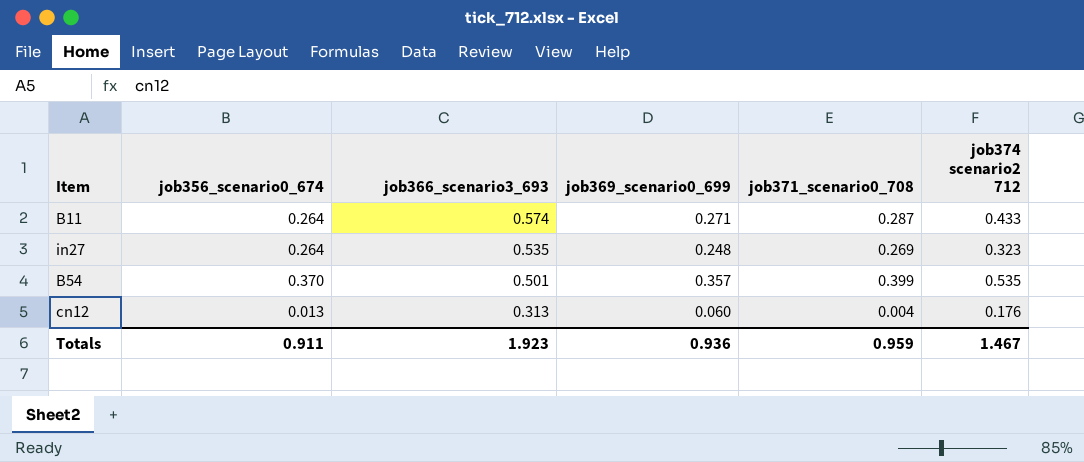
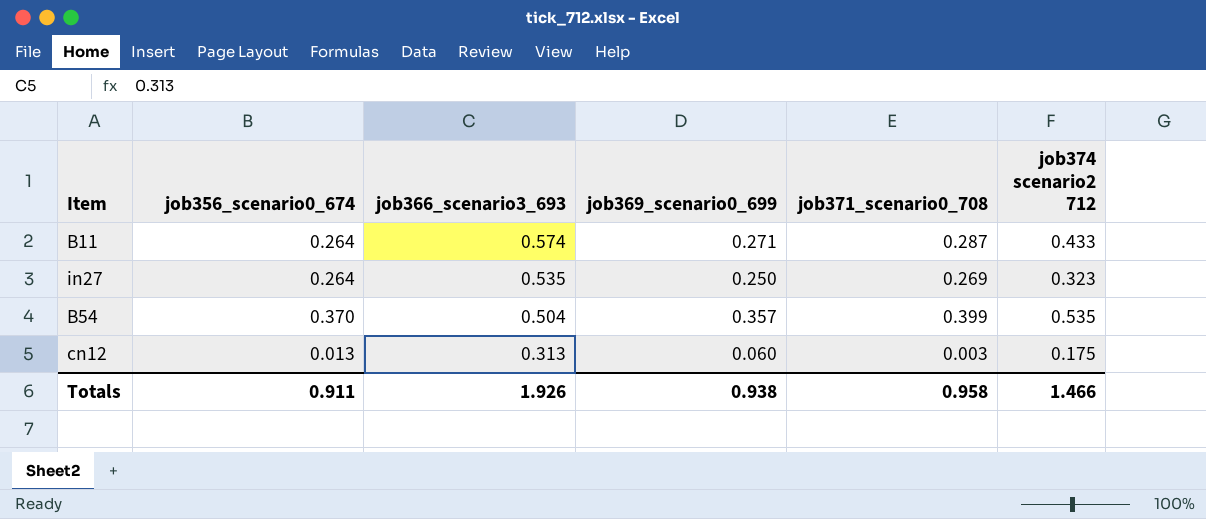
in27 | job369_scenario0_699: 0.248 -> 0.250
B54 | job366_scenario3_693: 0.501 -> 0.504
cn12 | job371_scenario0_708: 0.004 -> 0.003
cn12 | job374 scenario2 712: 0.176 -> 0.175
Totals | job366_scenario3_693: 1.923 -> 1.926
Totals | job369_scenario0_699: 0.936 -> 0.938
Totals | job371_scenario0_708: 0.959 -> 0.958
Totals | job374 scenario2 712: 1.467 -> 1.466

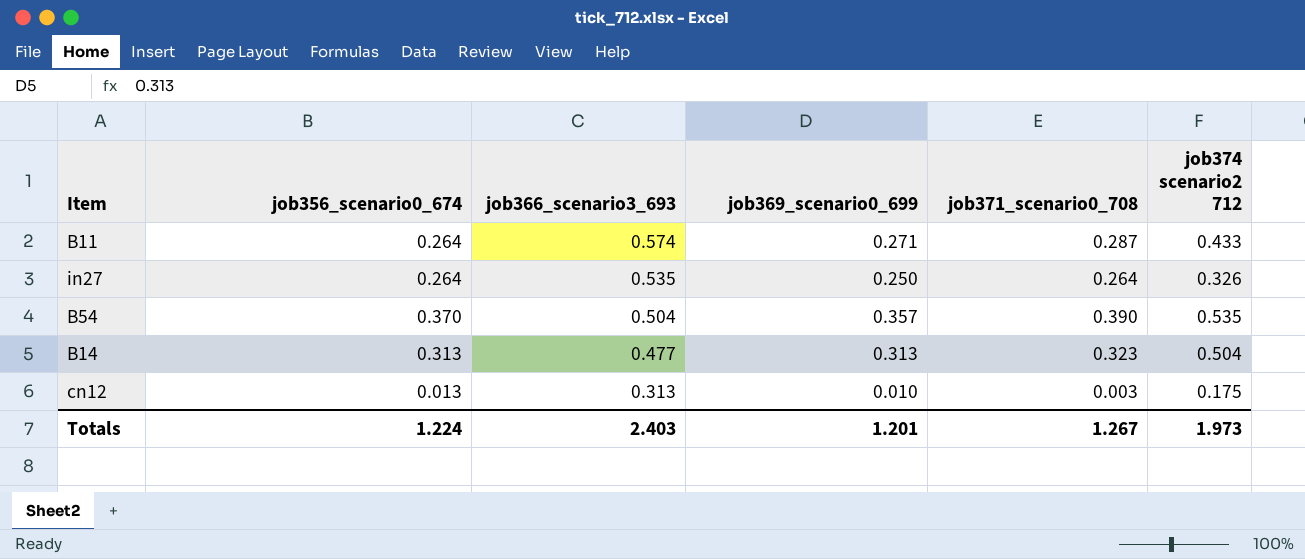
in27 | job371_scenario0_708: 0.269 -> 0.264
in27 | job374 scenario2 712: 0.323 -> 0.326
B54 | job371_scenario0_708: 0.399 -> 0.390
row B14: none -> 0.313 | 0.477 | 0.313 | 0.323 | 0.504
cn12 | job369_scenario0_699: 0.060 -> 0.010
Totals | job356_scenario0_674: 0.911 -> 1.224
Totals | job366_scenario3_693: 1.926 -> 2.403
Totals | job369_scenario0_699: 0.938 -> 1.201
Totals | job371_scenario0_708: 0.958 -> 1.267
Totals | job374 scenario2 712: 1.466 -> 1.973

